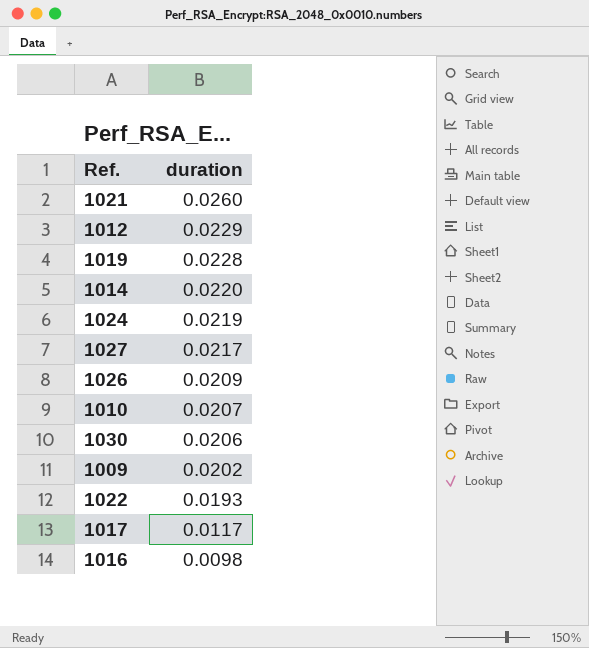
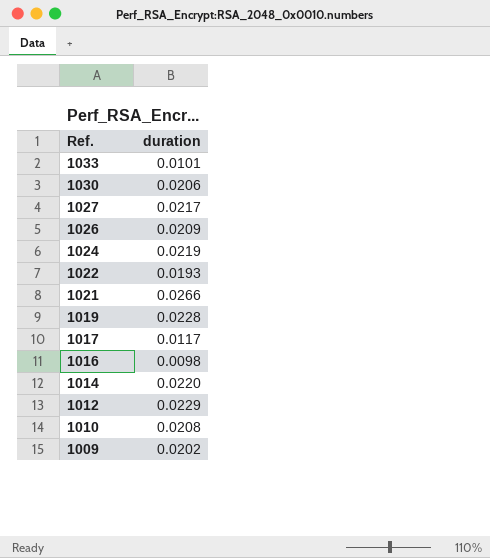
row order: duration descending -> Ref. descending
row 1033: none -> 0.0101
1021 | duration: 0.0260 -> 0.0266
1010 | duration: 0.0207 -> 0.0208

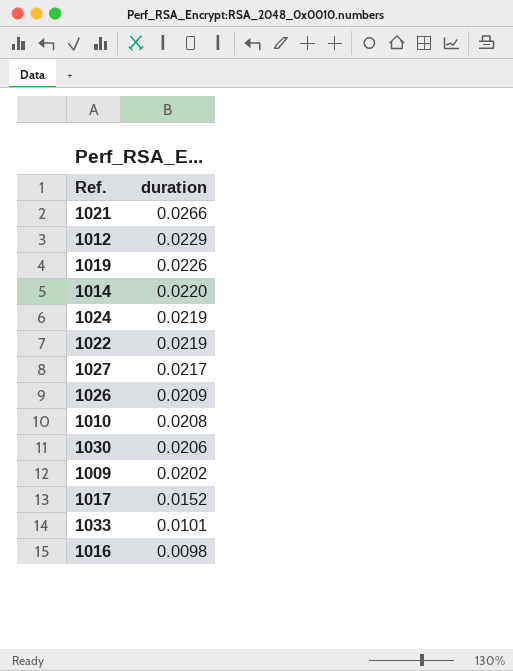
row order: Ref. descending -> duration descending
1019 | duration: 0.0228 -> 0.0226
1022 | duration: 0.0193 -> 0.0219
1017 | duration: 0.0117 -> 0.0152

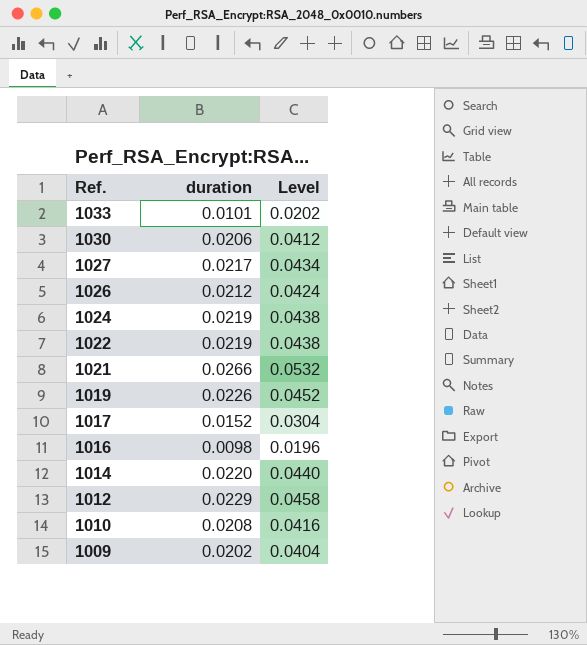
row order: duration descending -> Ref. descending
column Level | formula: none -> [duration] * 2
1026 | duration: 0.0209 -> 0.0212

